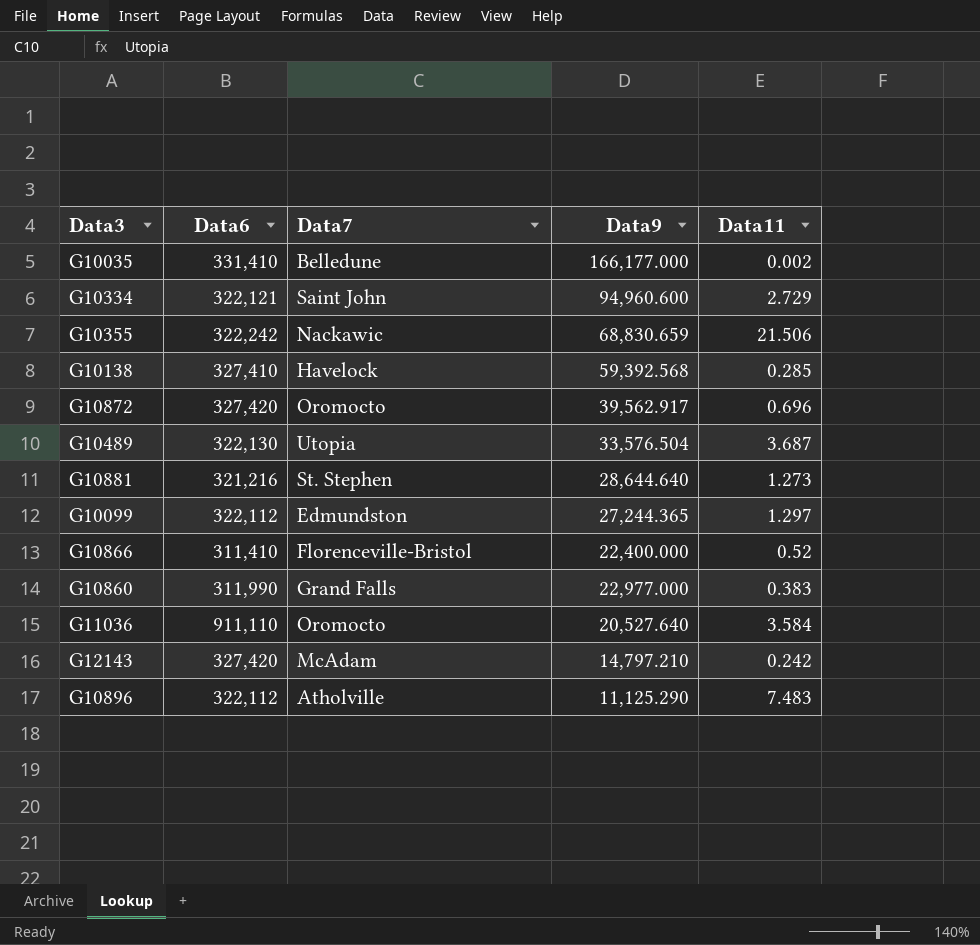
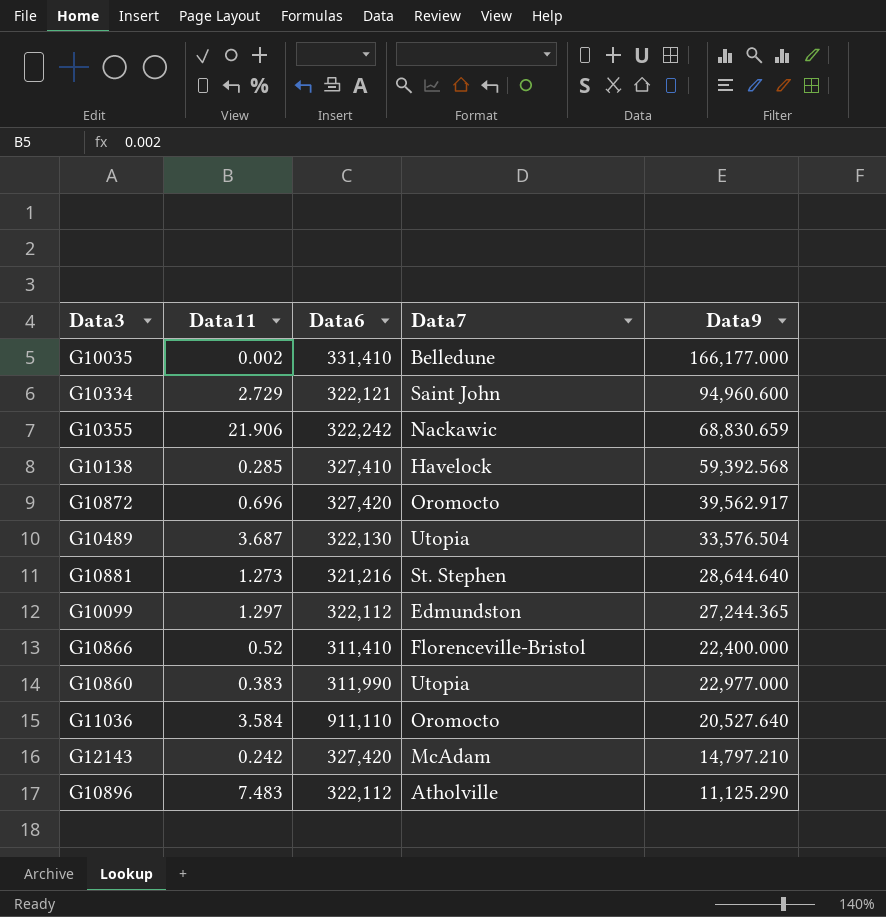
column Data11 | position: 5 -> 2
G10355 | Data11: 21.506 -> 21.906
G10860 | Data7: Grand Falls -> Utopia

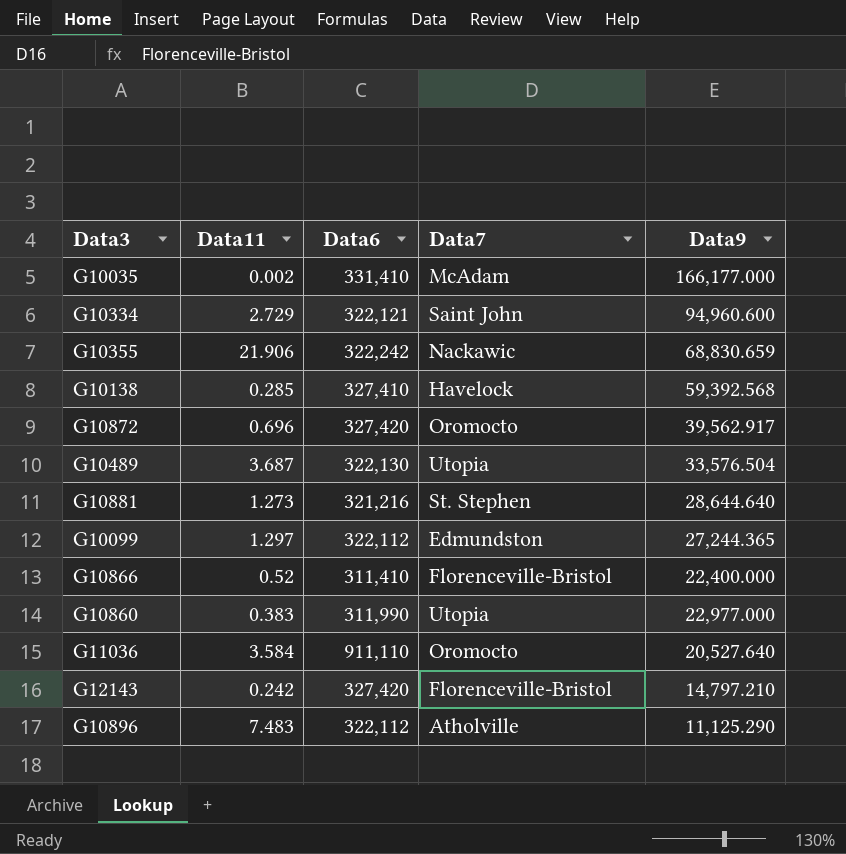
G10035 | Data7: Belledune -> McAdam
G12143 | Data7: McAdam -> Florenceville-Bristol

